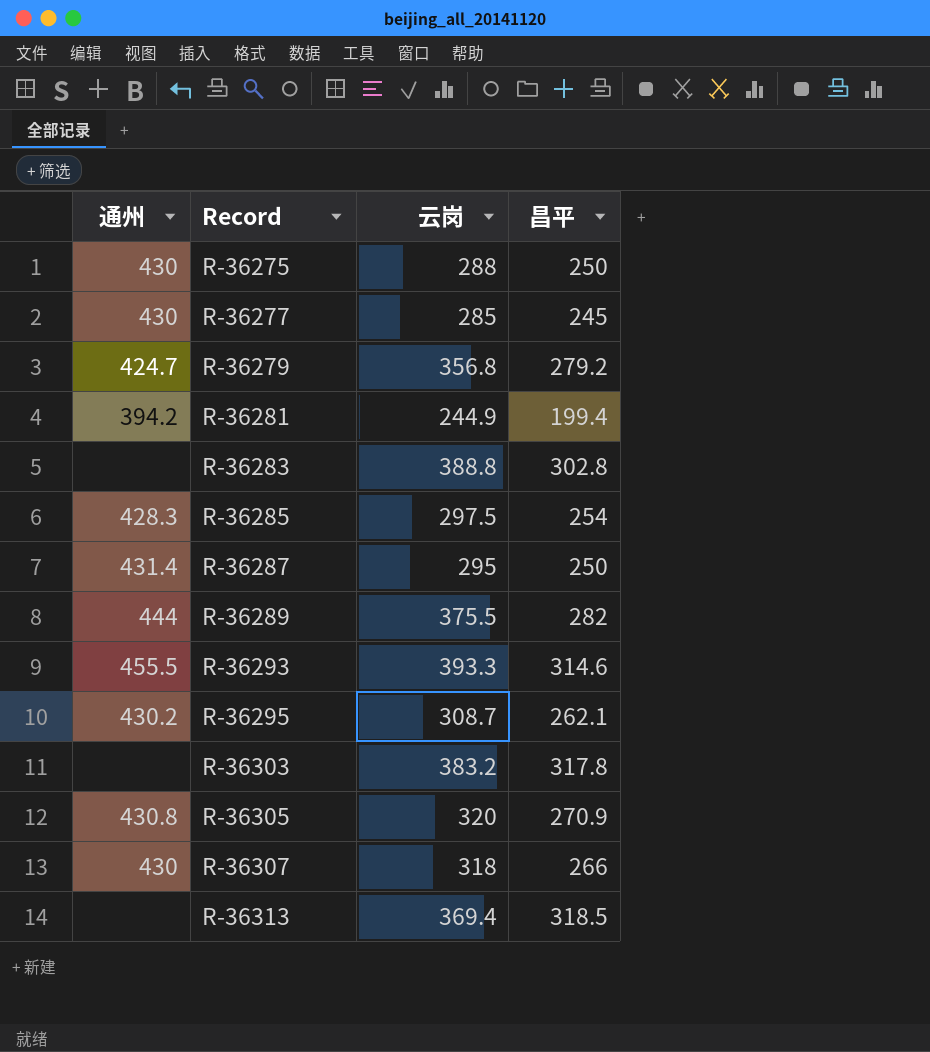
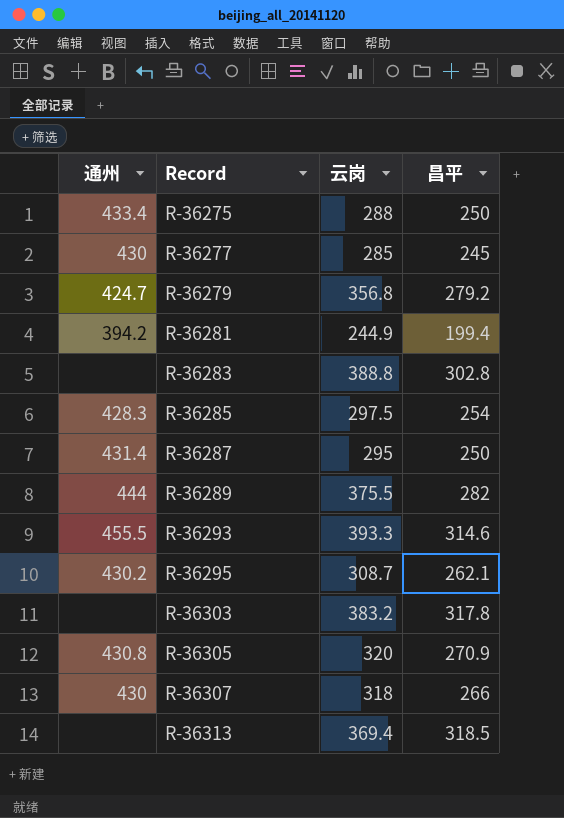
R-36275 | 通州: 430 -> 433.4

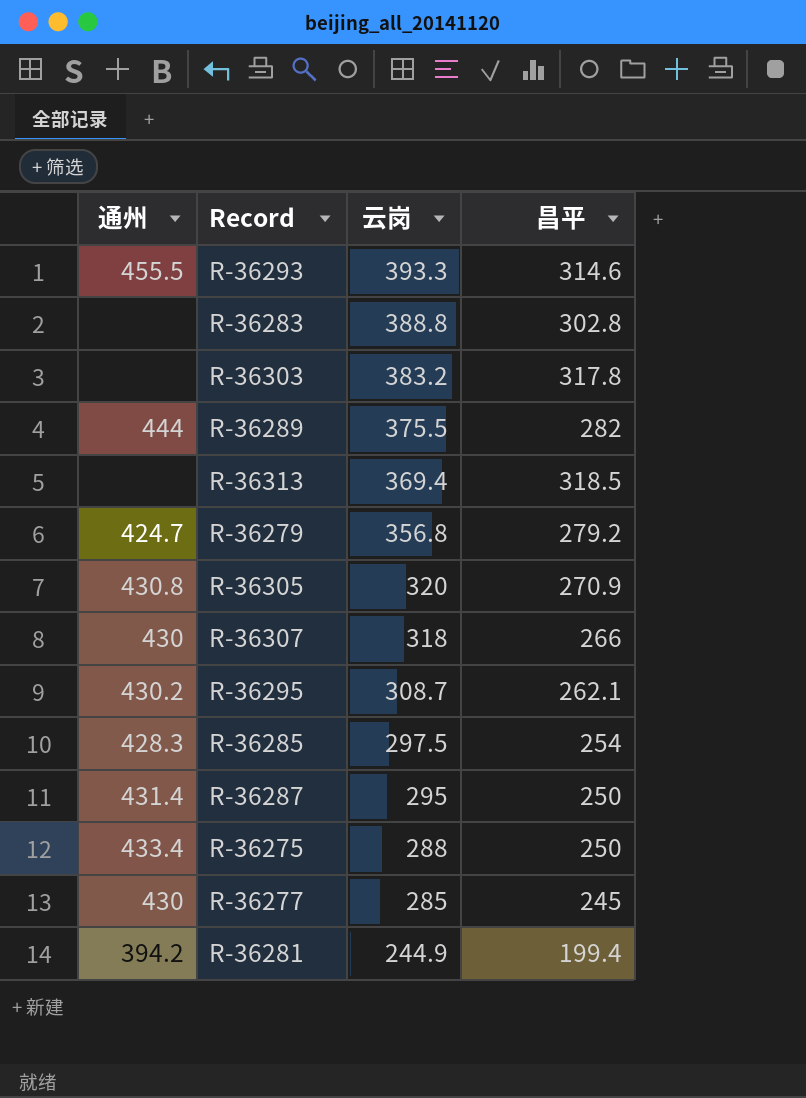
row order: Record ascending -> 云岗 descending

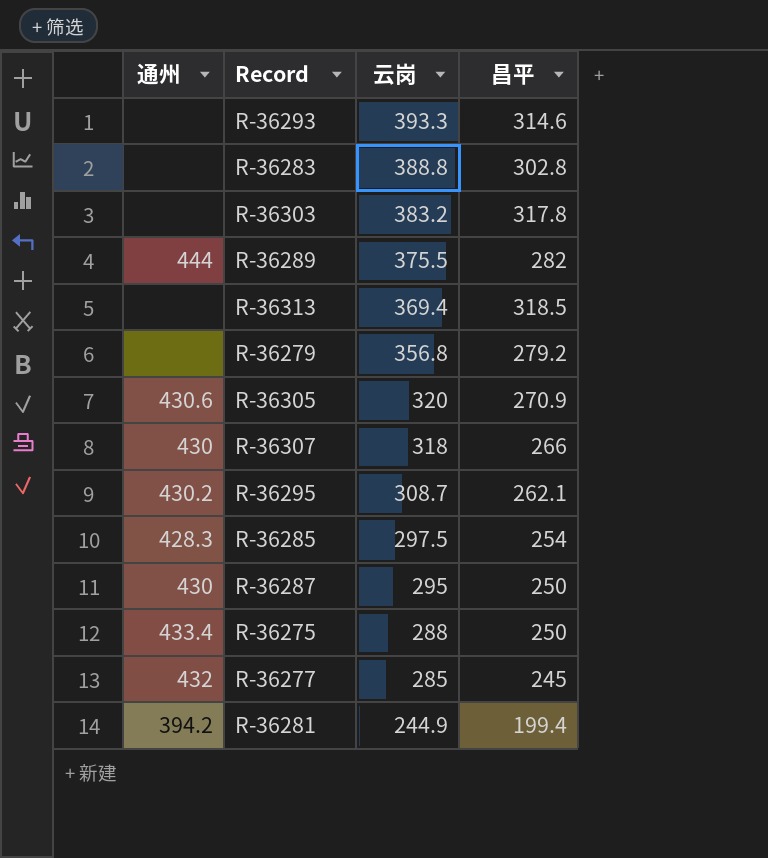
R-36293 | 通州: 455.5 -> none
R-36279 | 通州: 424.7 -> none
R-36305 | 通州: 430.8 -> 430.6
R-36287 | 通州: 431.4 -> 430
R-36277 | 通州: 430 -> 432

